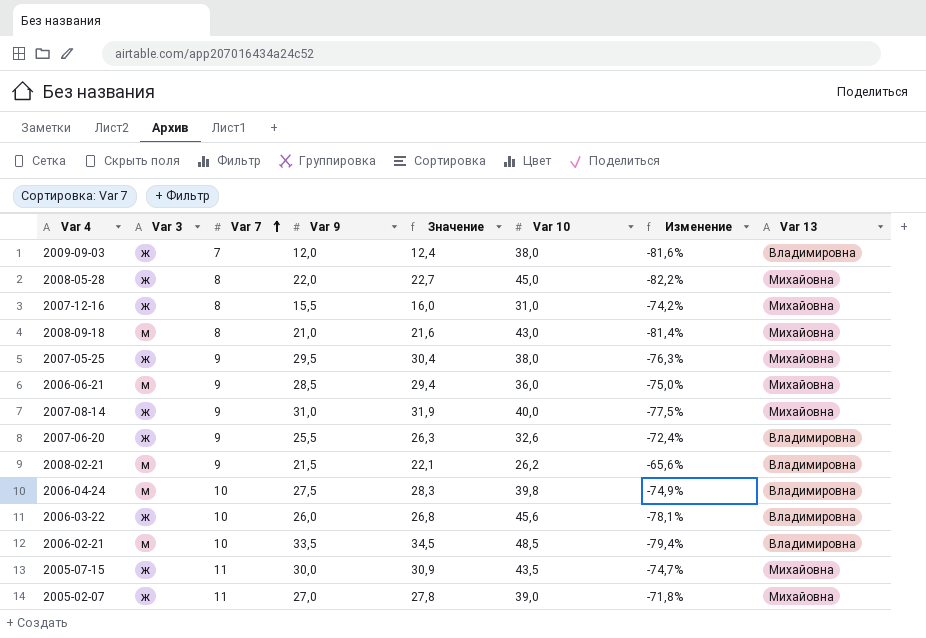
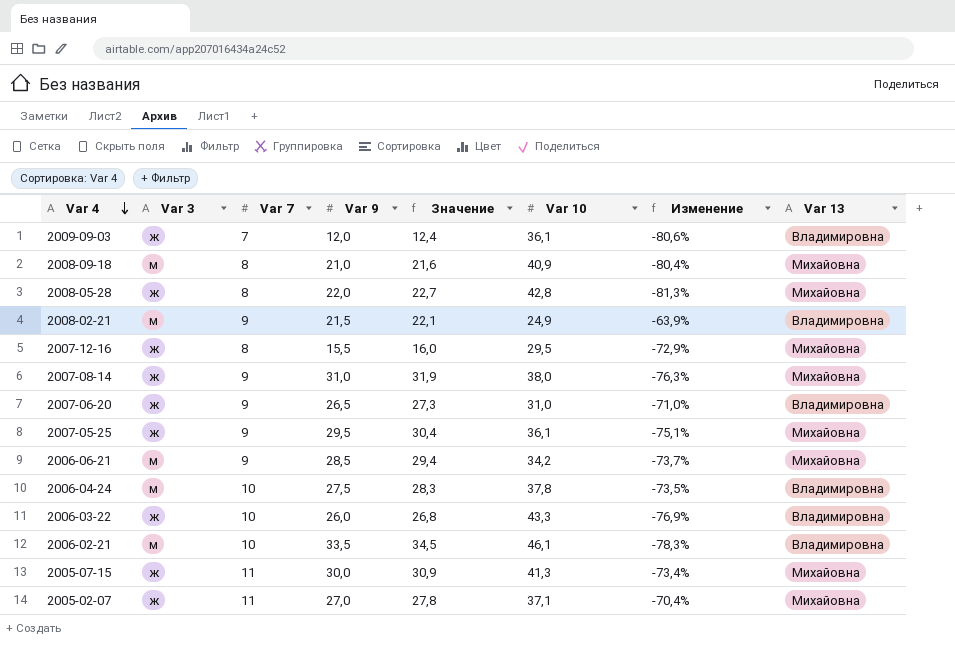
row order: Var 7 ascending -> Var 4 descending
2009-09-03 | Var 10: 38,0 -> 36,1
2009-09-03 | Изменение: -81,6% -> -80,6%
2008-09-18 | Var 10: 43,0 -> 40,9
2008-09-18 | Изменение: -81,4% -> -80,4%
2008-05-28 | Var 10: 45,0 -> 42,8
2008-05-28 | Изменение: -82,2% -> -81,3%
2008-02-21 | Var 10: 26,2 -> 24,9
2008-02-21 | Изменение: -65,6% -> -63,9%
2007-12-16 | Var 10: 31,0 -> 29,5
2007-12-16 | Изменение: -74,2% -> -72,9%
2007-08-14 | Var 10: 40,0 -> 38,0
2007-08-14 | Изменение: -77,5% -> -76,3%
2007-06-20 | Var 9: 25,5 -> 26,5
2007-06-20 | Значение: 26,3 -> 27,3
2007-06-20 | Var 10: 32,6 -> 31,0
2007-06-20 | Изменение: -72,4% -> -71,0%
2007-05-25 | Var 10: 38,0 -> 36,1
2007-05-25 | Изменение: -76,3% -> -75,1%
2006-06-21 | Var 10: 36,0 -> 34,2
2006-06-21 | Изменение: -75,0% -> -73,7%
2006-04-24 | Var 10: 39,8 -> 37,8
2006-04-24 | Изменение: -74,9% -> -73,5%
2006-03-22 | Var 10: 45,6 -> 43,3
2006-03-22 | Изменение: -78,1% -> -76,9%
2006-02-21 | Var 10: 48,5 -> 46,1
2006-02-21 | Изменение: -79,4% -> -78,3%
2005-07-15 | Var 10: 43,5 -> 41,3
2005-07-15 | Изменение: -74,7% -> -73,4%
2005-02-07 | Var 10: 39,0 -> 37,1
2005-02-07 | Изменение: -71,8% -> -70,4%

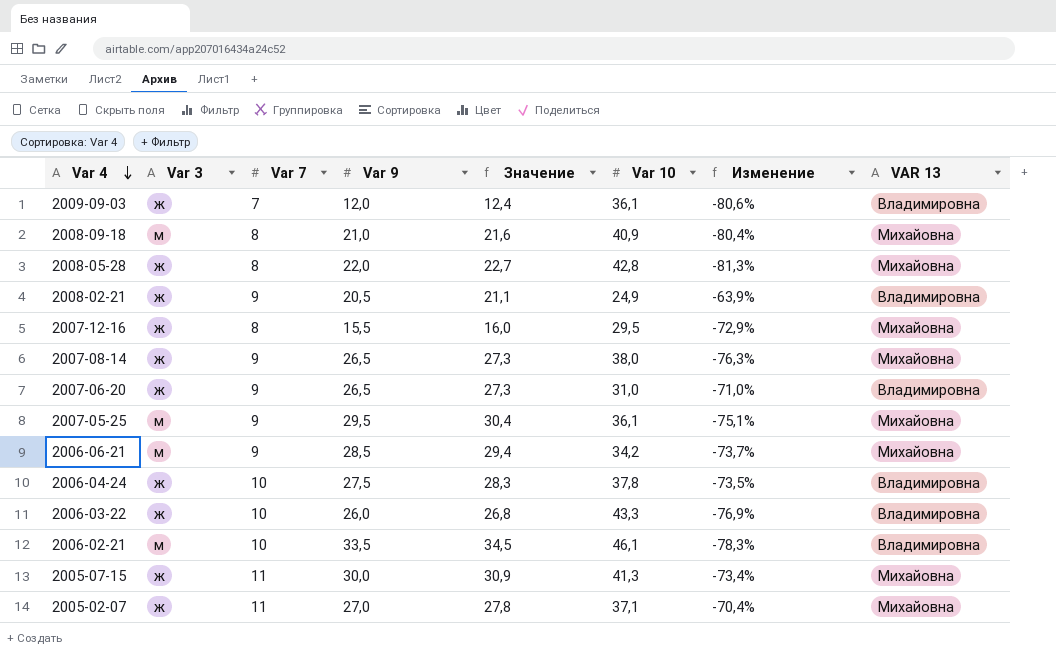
column name: Var 13 -> VAR 13
2008-02-21 | Var 3: м -> ж
2008-02-21 | Var 9: 21,5 -> 20,5
2008-02-21 | Значение: 22,1 -> 21,1
2007-08-14 | Var 9: 31,0 -> 26,5
2007-08-14 | Значение: 31,9 -> 27,3
2007-05-25 | Var 3: ж -> м
2006-04-24 | Var 3: м -> ж

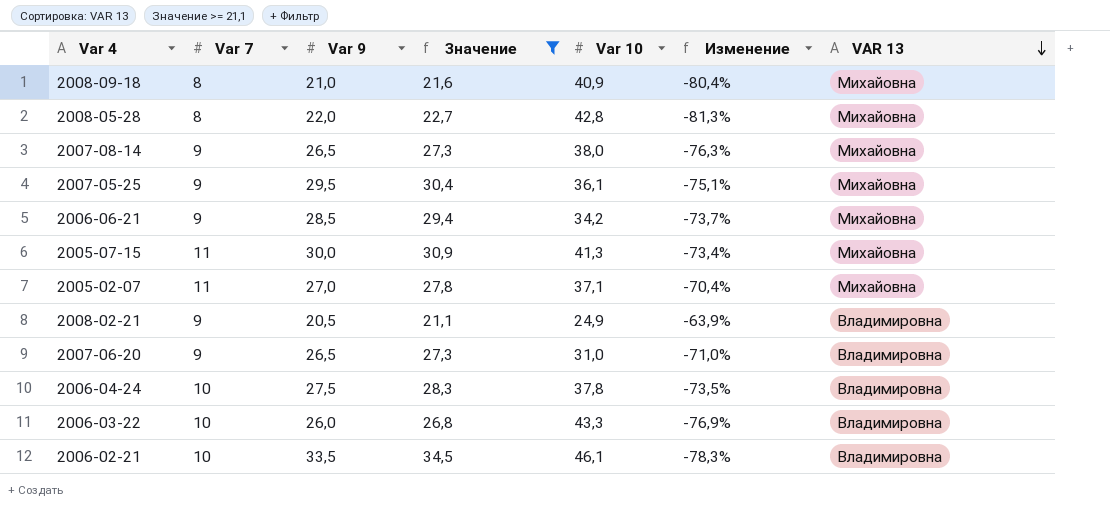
filter: none -> Значение >= 21,1
row order: Var 4 descending -> VAR 13 descending
column Var 3 | position: 2 -> none

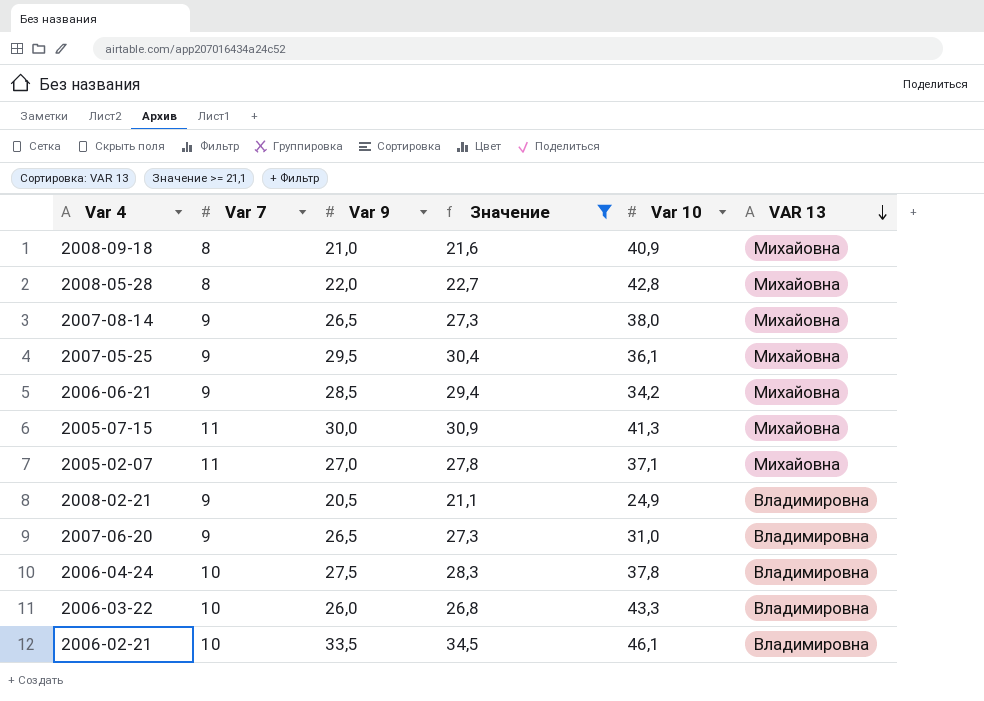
column Изменение | formula: ([Var 7] - [Var 10]) / [Var 10] -> none

